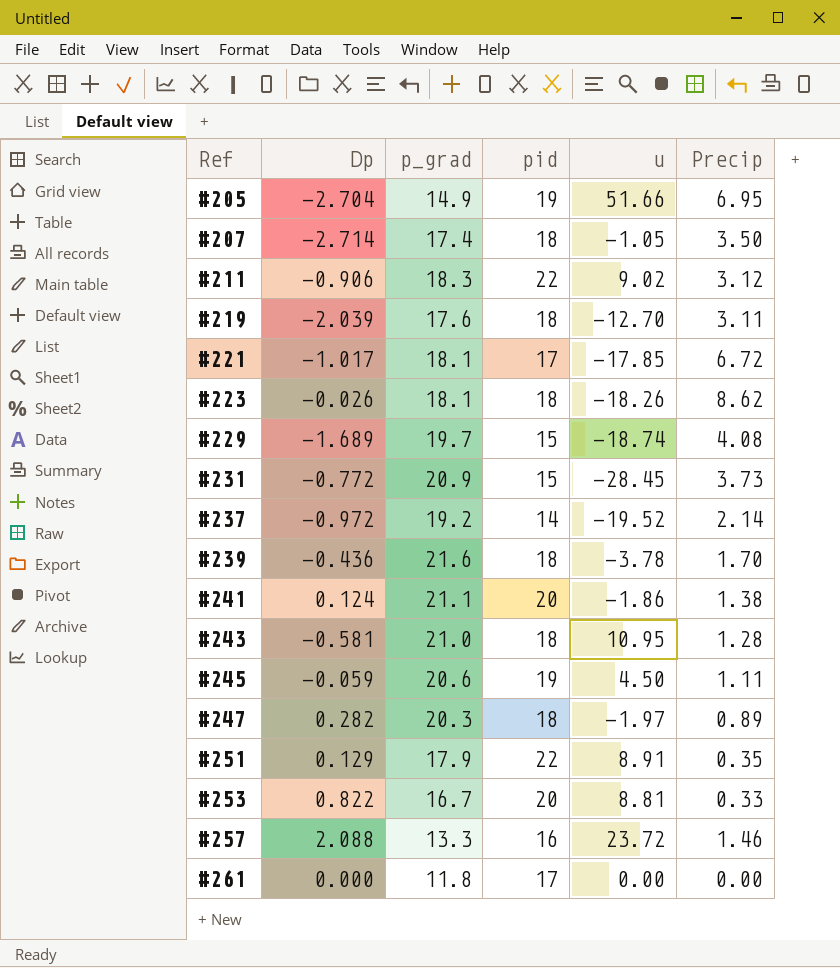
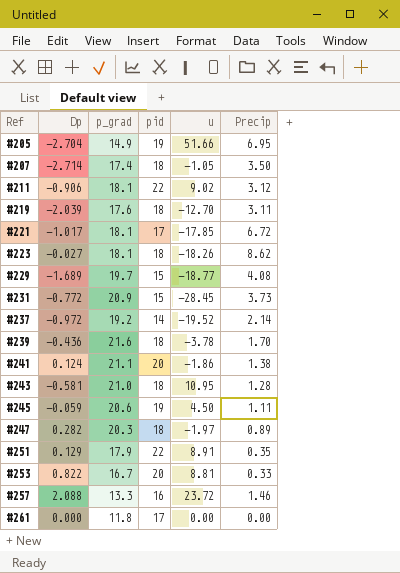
#211 | p_grad: 18.3 -> 18.1
#223 | Dp: -0.026 -> -0.027
#229 | u: -18.74 -> -18.77

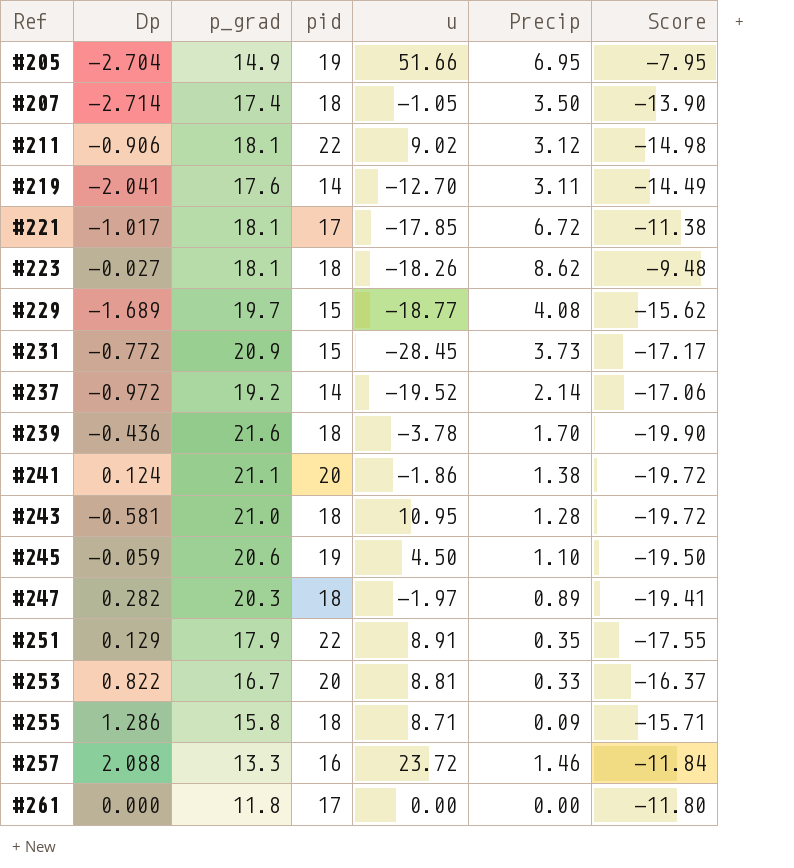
column Score | formula: none -> [Precip] - [p_grad]
#219 | Dp: -2.039 -> -2.041
#219 | pid: 18 -> 14
#245 | Precip: 1.11 -> 1.10
row #255: none -> 1.286 | 15.8 | 18 | 8.71 | 0.09 | -15.71

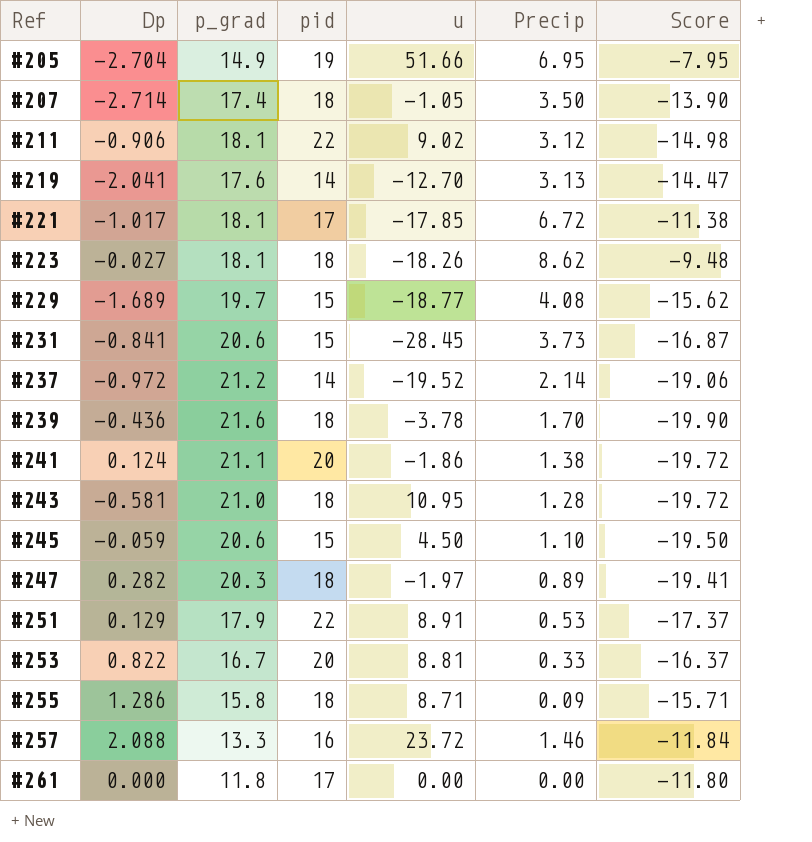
#219 | Precip: 3.11 -> 3.13
#219 | Score: -14.49 -> -14.47
#231 | Dp: -0.772 -> -0.841
#231 | p_grad: 20.9 -> 20.6
#231 | Score: -17.17 -> -16.87
#237 | p_grad: 19.2 -> 21.2
#237 | Score: -17.06 -> -19.06
#245 | pid: 19 -> 15
#251 | Precip: 0.35 -> 0.53
#251 | Score: -17.55 -> -17.37

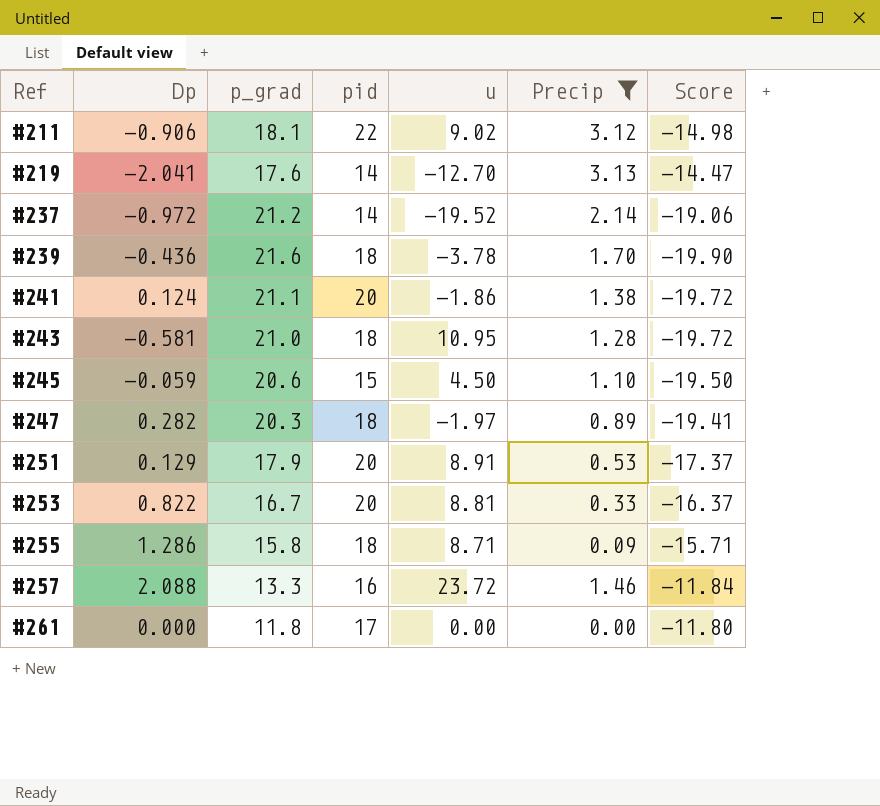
filter: none -> Precip <= 3.13
#251 | pid: 22 -> 20

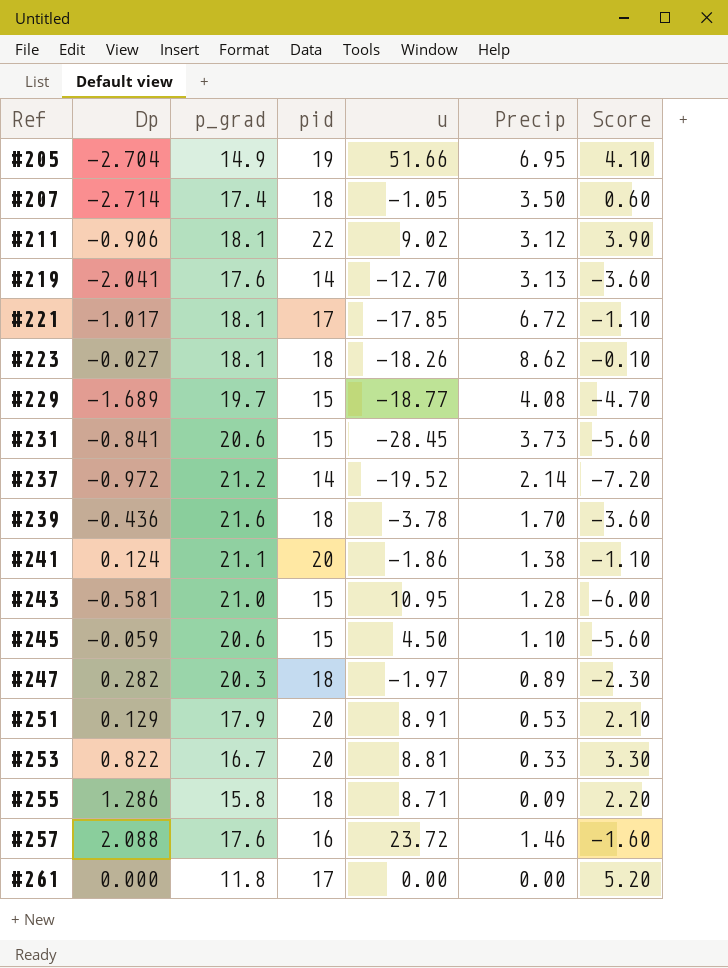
filter: Precip <= 3.13 -> none
column Score | formula: [Precip] - [p_grad] -> [pid] - [p_grad]
#243 | pid: 18 -> 15
#257 | p_grad: 13.3 -> 17.6

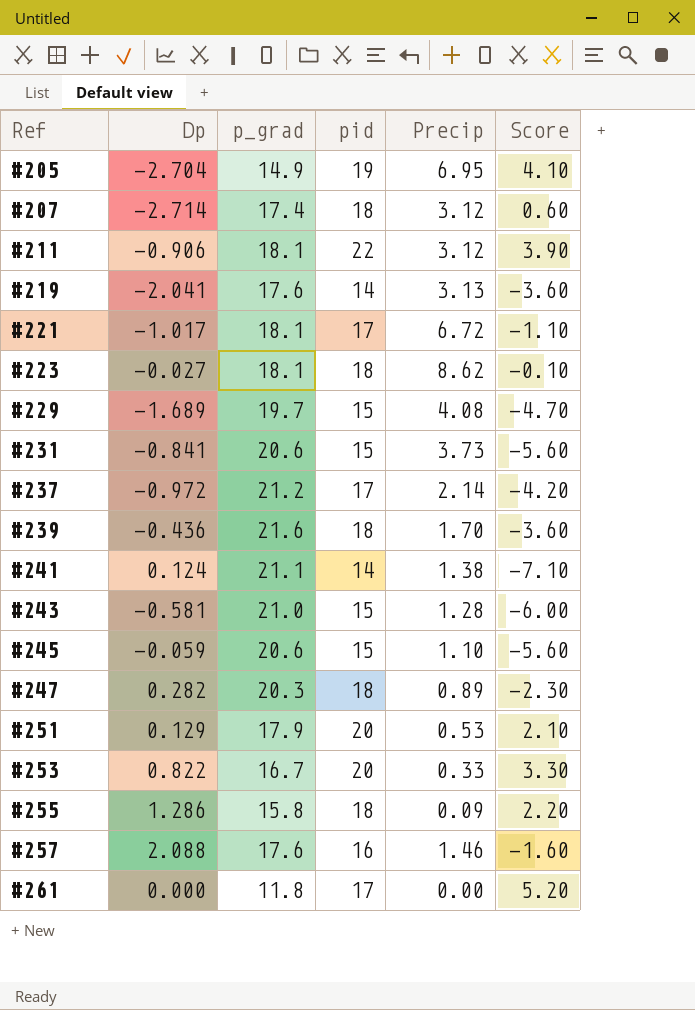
column u | position: 5 -> none
#207 | Precip: 3.50 -> 3.12
#237 | pid: 14 -> 17
#237 | Score: -7.20 -> -4.20
#241 | pid: 20 -> 14
#241 | Score: -1.10 -> -7.10

